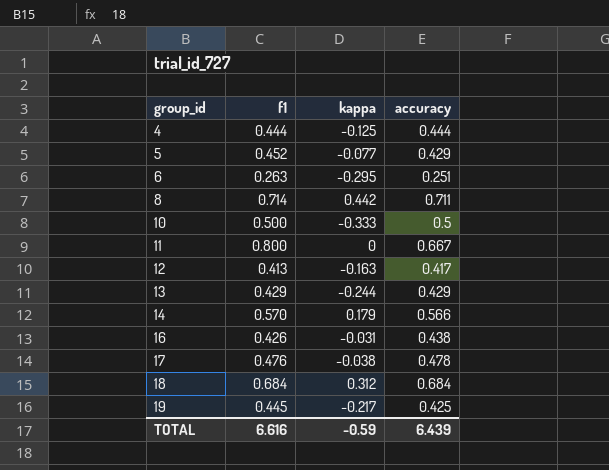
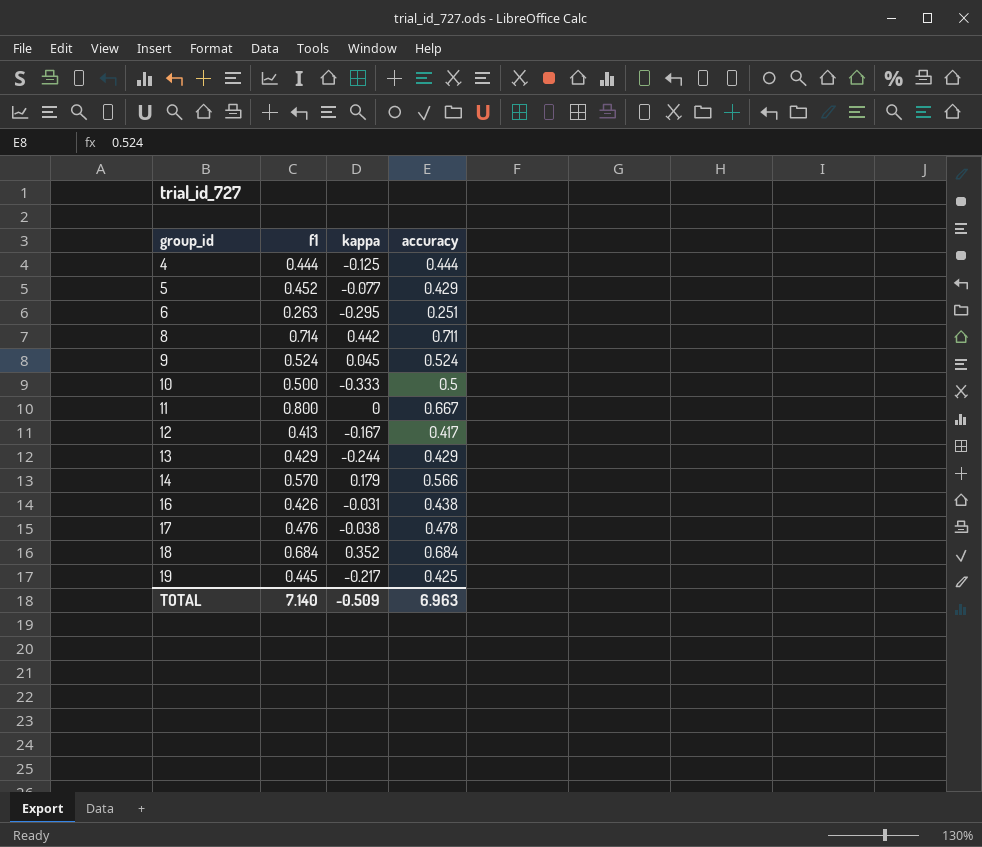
row 9: none -> 0.524 | 0.045 | 0.524
12 | kappa: -0.163 -> -0.167
18 | kappa: 0.312 -> 0.352
TOTAL | f1: 6.616 -> 7.140
TOTAL | kappa: -0.59 -> -0.509
TOTAL | accuracy: 6.439 -> 6.963

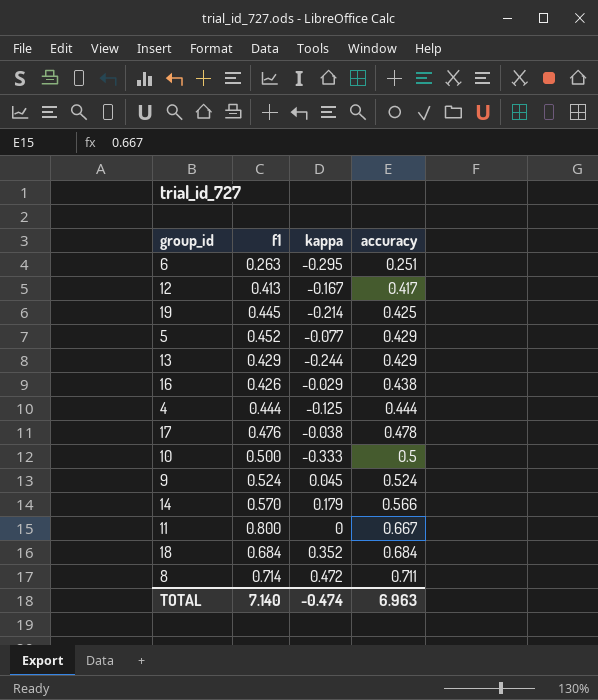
row order: group_id ascending -> accuracy ascending
19 | kappa: -0.217 -> -0.214
16 | kappa: -0.031 -> -0.029
8 | kappa: 0.442 -> 0.472
TOTAL | kappa: -0.509 -> -0.474

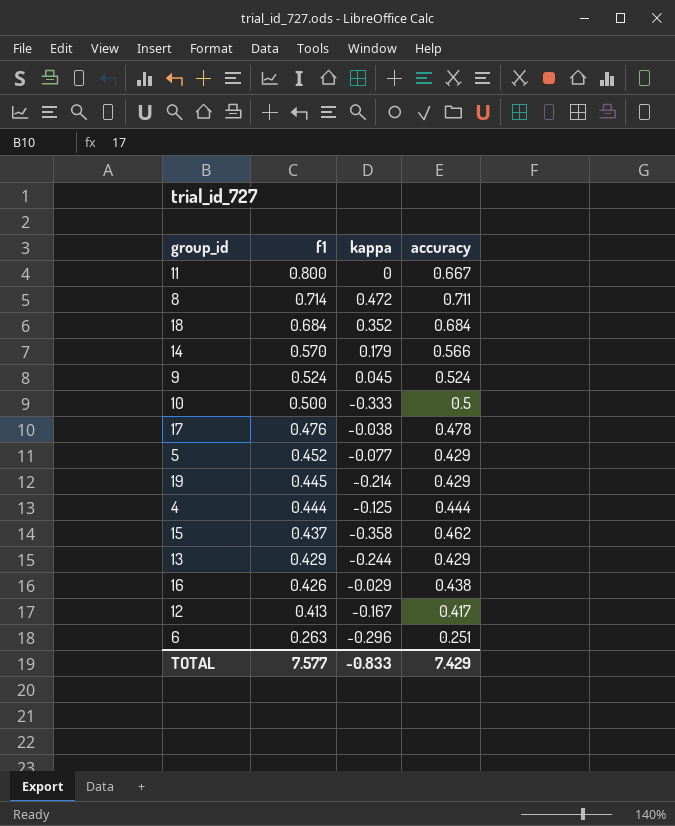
row order: accuracy ascending -> f1 descending
19 | accuracy: 0.425 -> 0.429
row 15: none -> 0.437 | -0.358 | 0.462
6 | kappa: -0.295 -> -0.296
TOTAL | f1: 7.140 -> 7.577
TOTAL | kappa: -0.474 -> -0.833
TOTAL | accuracy: 6.963 -> 7.429

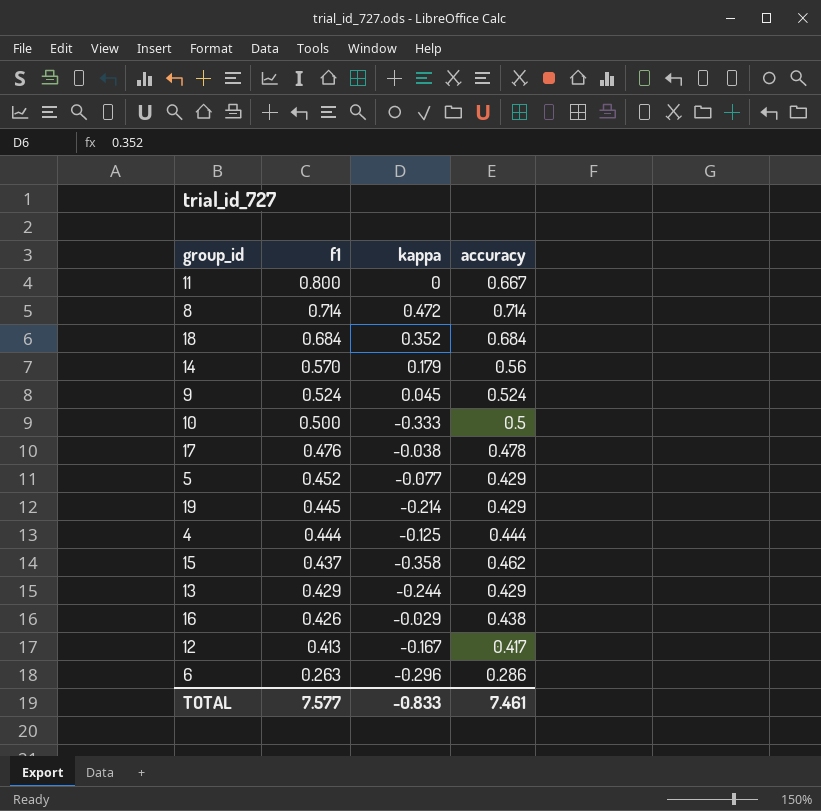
8 | accuracy: 0.711 -> 0.714
14 | accuracy: 0.566 -> 0.56
6 | accuracy: 0.251 -> 0.286
TOTAL | accuracy: 7.429 -> 7.461

